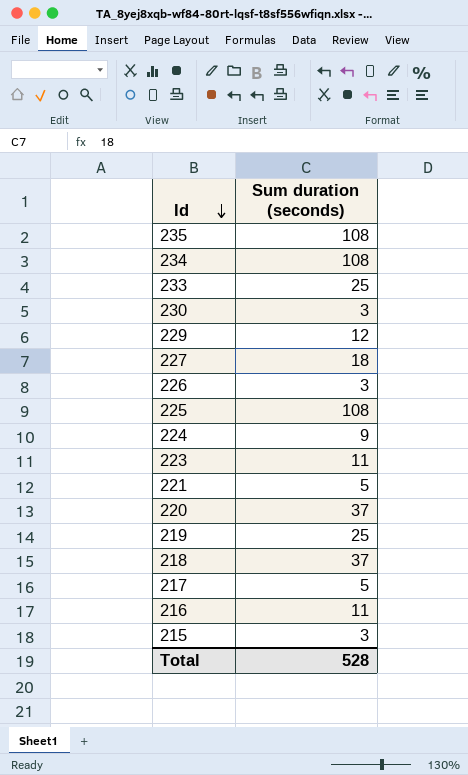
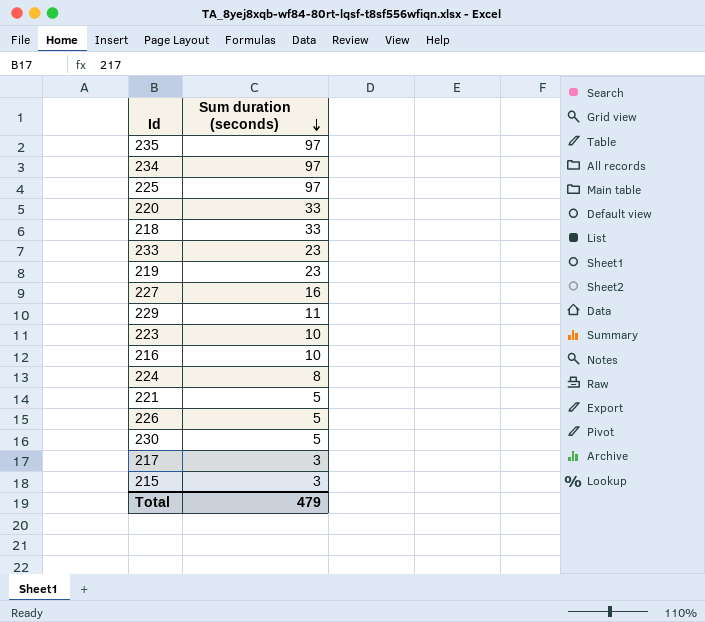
row order: Id descending -> Sum duration (seconds) descending
235 | Sum duration (seconds): 108 -> 97
234 | Sum duration (seconds): 108 -> 97
225 | Sum duration (seconds): 108 -> 97
220 | Sum duration (seconds): 37 -> 33
218 | Sum duration (seconds): 37 -> 33
233 | Sum duration (seconds): 25 -> 23
219 | Sum duration (seconds): 25 -> 23
227 | Sum duration (seconds): 18 -> 16
229 | Sum duration (seconds): 12 -> 11
223 | Sum duration (seconds): 11 -> 10
216 | Sum duration (seconds): 11 -> 10
224 | Sum duration (seconds): 9 -> 8
226 | Sum duration (seconds): 3 -> 5
230 | Sum duration (seconds): 3 -> 5
217 | Sum duration (seconds): 5 -> 3
Total | Sum duration (seconds): 528 -> 479

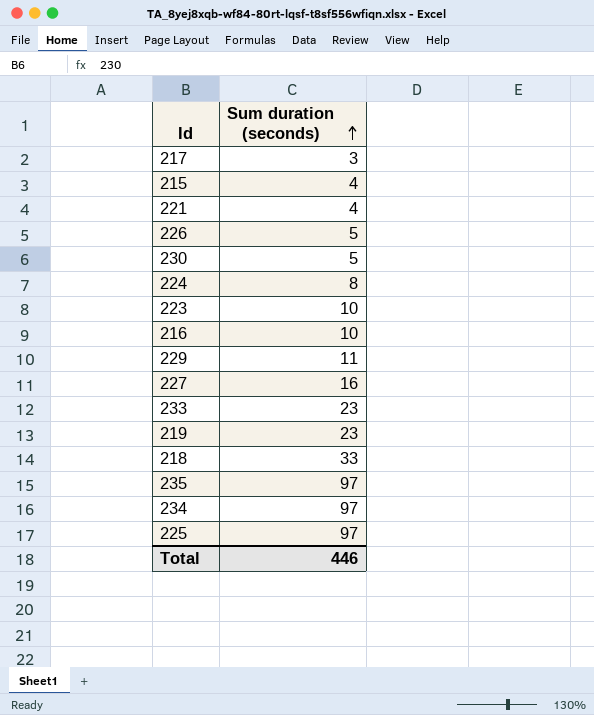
row order: Sum duration (seconds) descending -> Sum duration (seconds) ascending
row 220: 33 -> none
215 | Sum duration (seconds): 3 -> 4
221 | Sum duration (seconds): 5 -> 4
Total | Sum duration (seconds): 479 -> 446

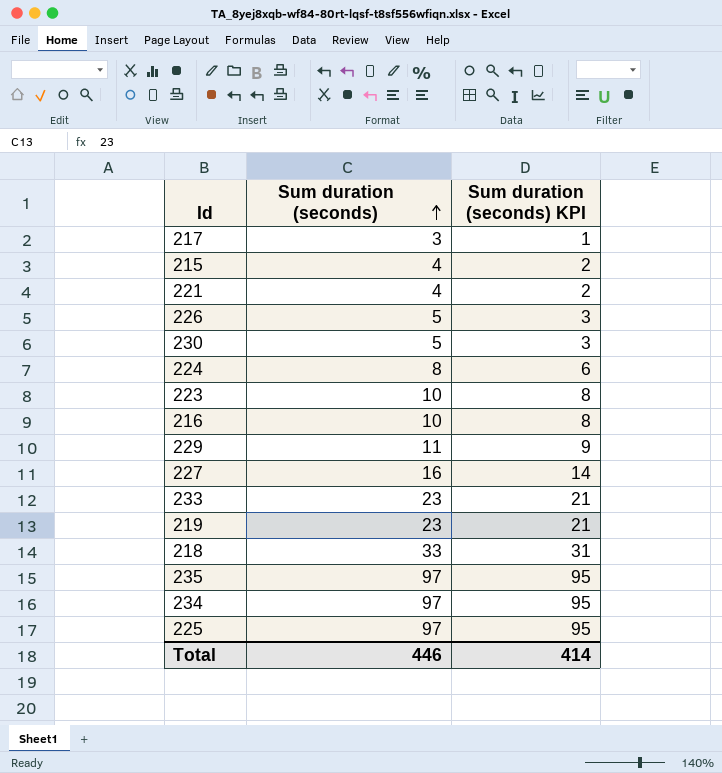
column Sum duration (seconds) KPI | formula: none -> [Sum duration (seconds)] - 2

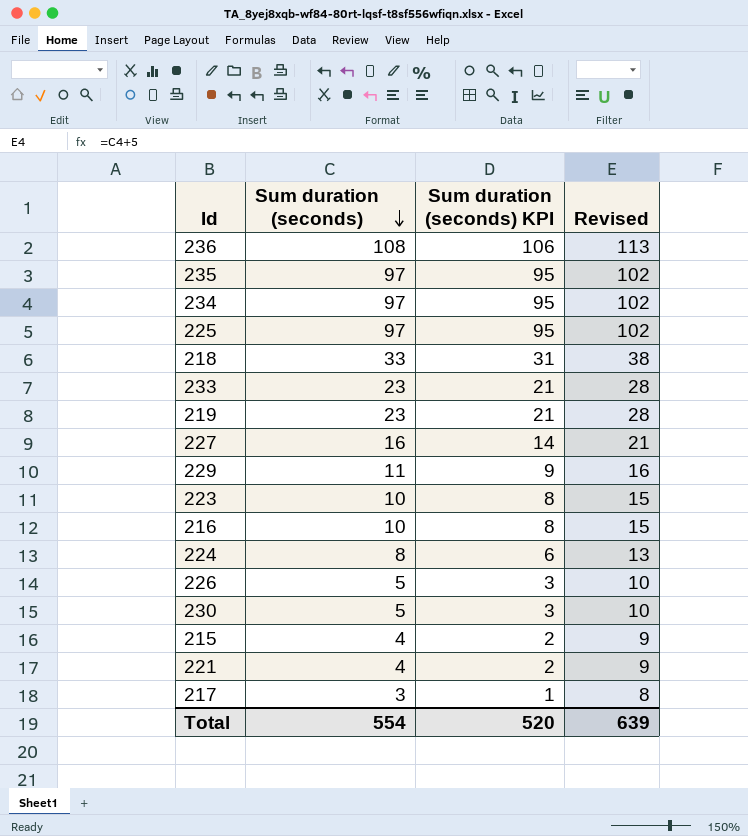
row order: Sum duration (seconds) ascending -> Sum duration (seconds) descending
column Revised | formula: none -> [Sum duration (seconds)] + 5
row 236: none -> 108 | 106 | 113
Total | Sum duration (seconds): 446 -> 554
Total | Sum duration (seconds) KPI: 414 -> 520

